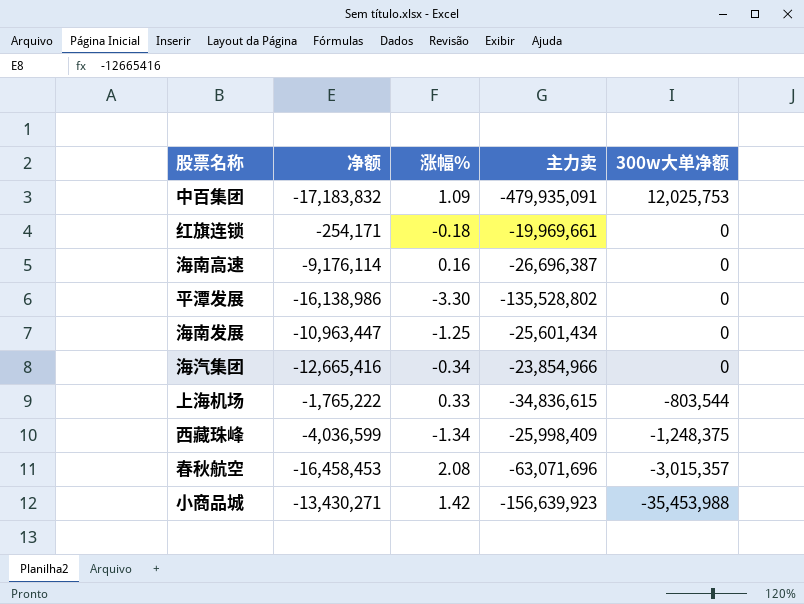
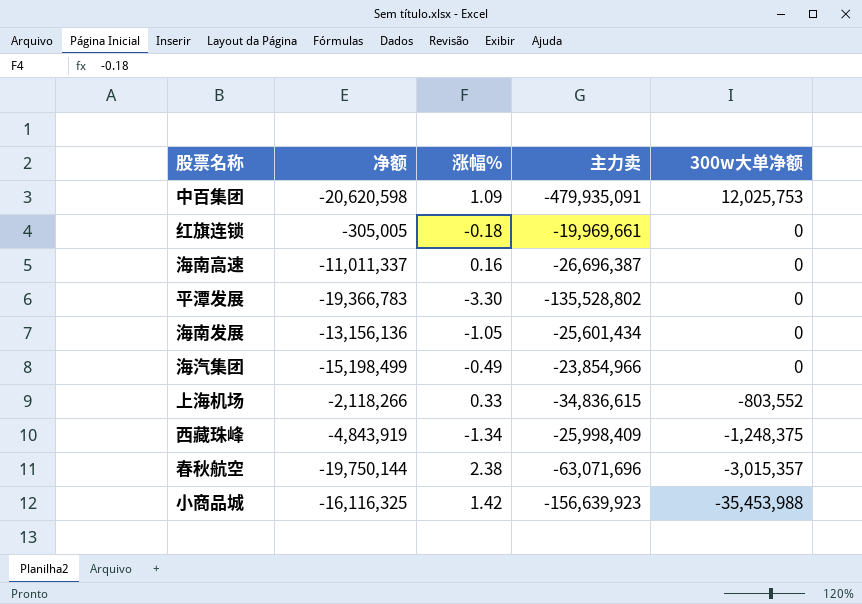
中百集团 | 净额: -17,183,832 -> -20,620,598
红旗连锁 | 净额: -254,171 -> -305,005
海南高速 | 净额: -9,176,114 -> -11,011,337
平潭发展 | 净额: -16,138,986 -> -19,366,783
海南发展 | 净额: -10,963,447 -> -13,156,136
海南发展 | 涨幅%: -1.25 -> -1.05
海汽集团 | 净额: -12,665,416 -> -15,198,499
海汽集团 | 涨幅%: -0.34 -> -0.49
上海机场 | 净额: -1,765,222 -> -2,118,266
上海机场 | 300w大单净额: -803,544 -> -803,552
西藏珠峰 | 净额: -4,036,599 -> -4,843,919
春秋航空 | 净额: -16,458,453 -> -19,750,144
春秋航空 | 涨幅%: 2.08 -> 2.38
小商品城 | 净额: -13,430,271 -> -16,116,325

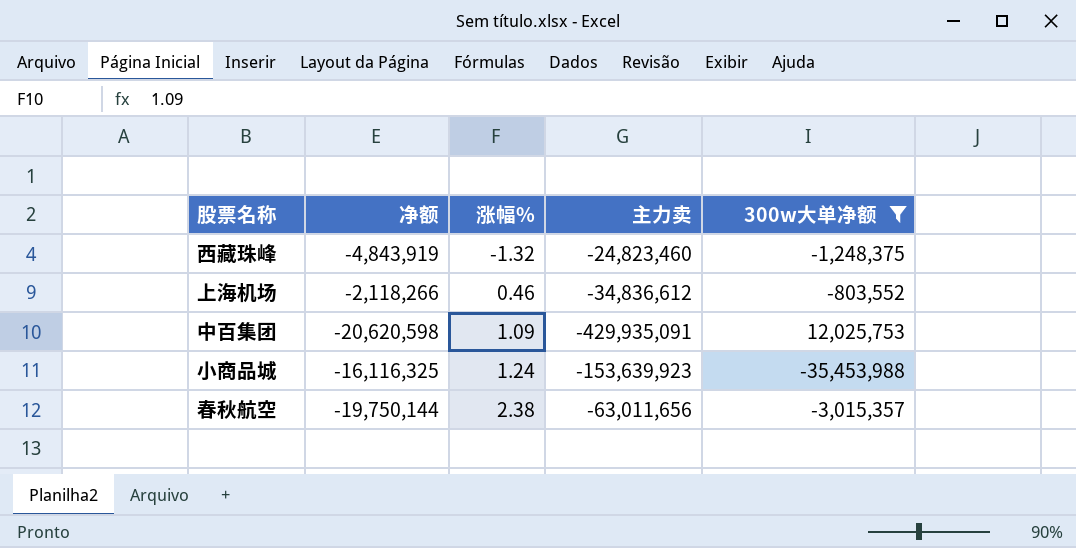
filter: none -> 300w大单净额 != 0
row order: 300w大单净额 descending -> 涨幅% ascending
西藏珠峰 | 涨幅%: -1.34 -> -1.32
西藏珠峰 | 主力卖: -25,998,409 -> -24,823,460
上海机场 | 涨幅%: 0.33 -> 0.46
上海机场 | 主力卖: -34,836,615 -> -34,836,612
中百集团 | 主力卖: -479,935,091 -> -429,935,091
小商品城 | 涨幅%: 1.42 -> 1.24
小商品城 | 主力卖: -156,639,923 -> -153,639,923
春秋航空 | 主力卖: -63,071,696 -> -63,011,656

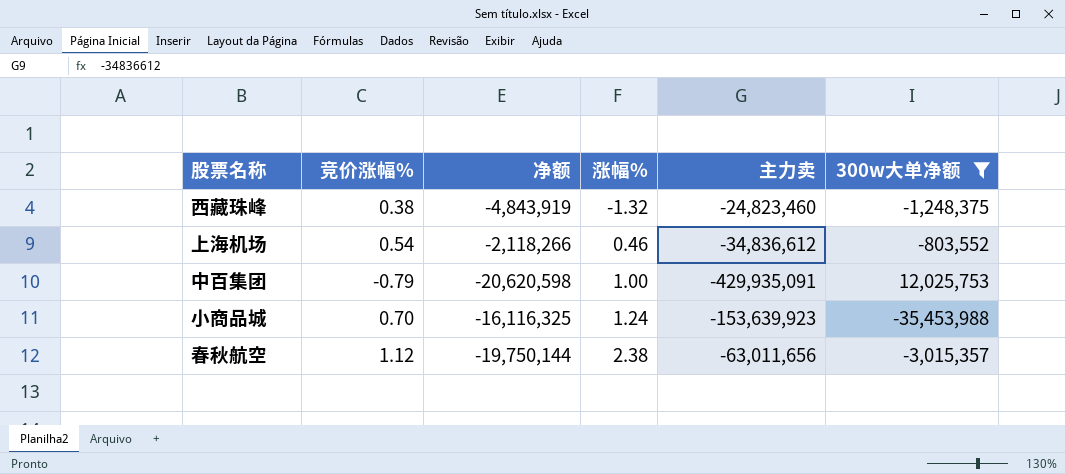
column 竞价涨幅% | position: none -> 2
中百集团 | 涨幅%: 1.09 -> 1.00

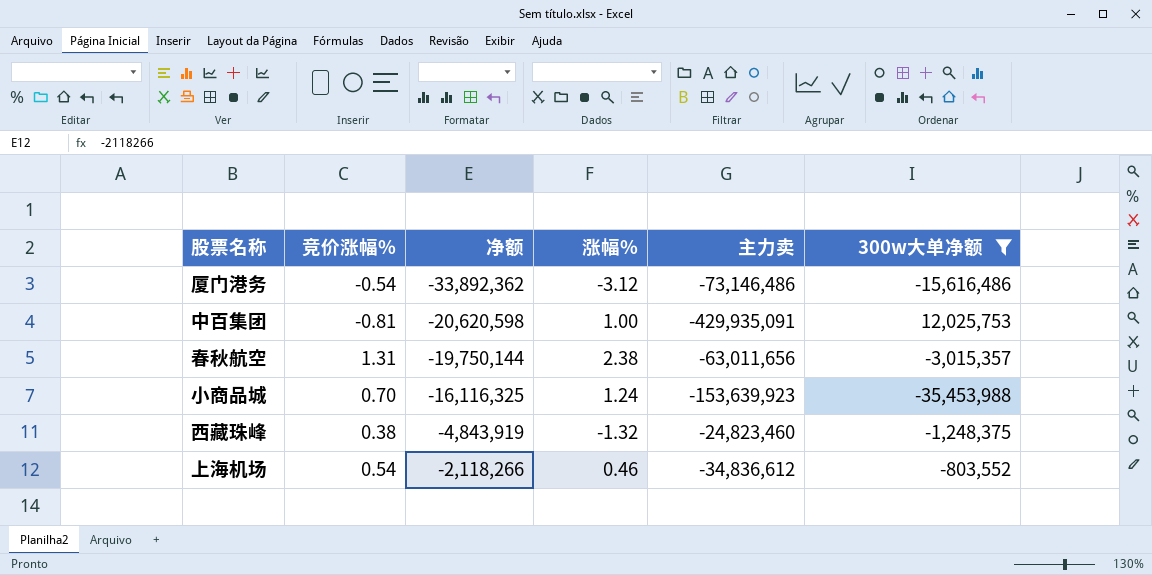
row order: 涨幅% ascending -> 净额 ascending
row 厦门港务: none -> -0.54 | -33,892,362 | -3.12 | -73,146,486 | -15,616,486
中百集团 | 竞价涨幅%: -0.79 -> -0.81
春秋航空 | 竞价涨幅%: 1.12 -> 1.31

